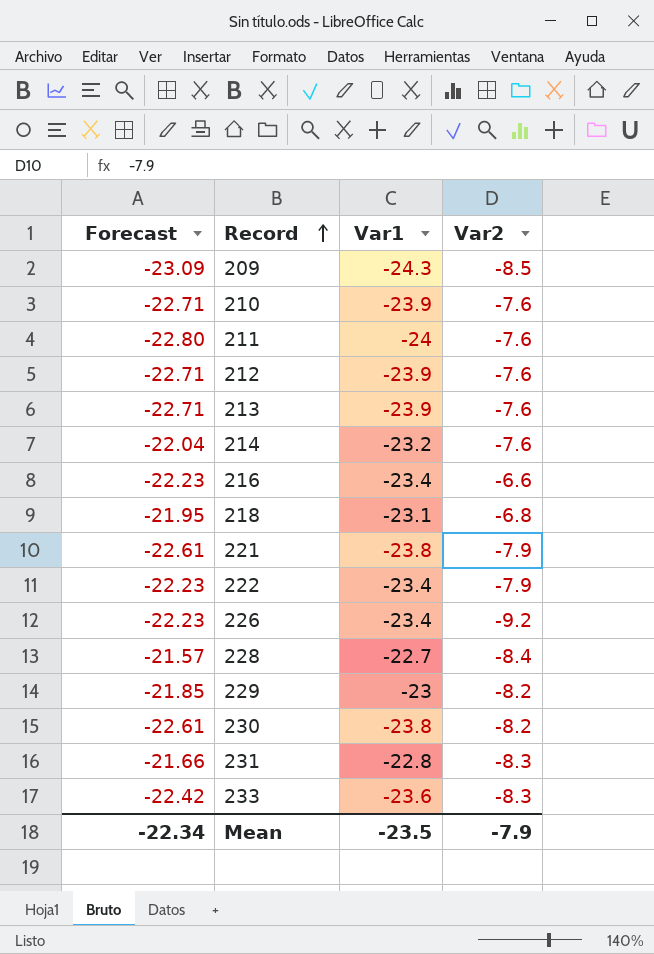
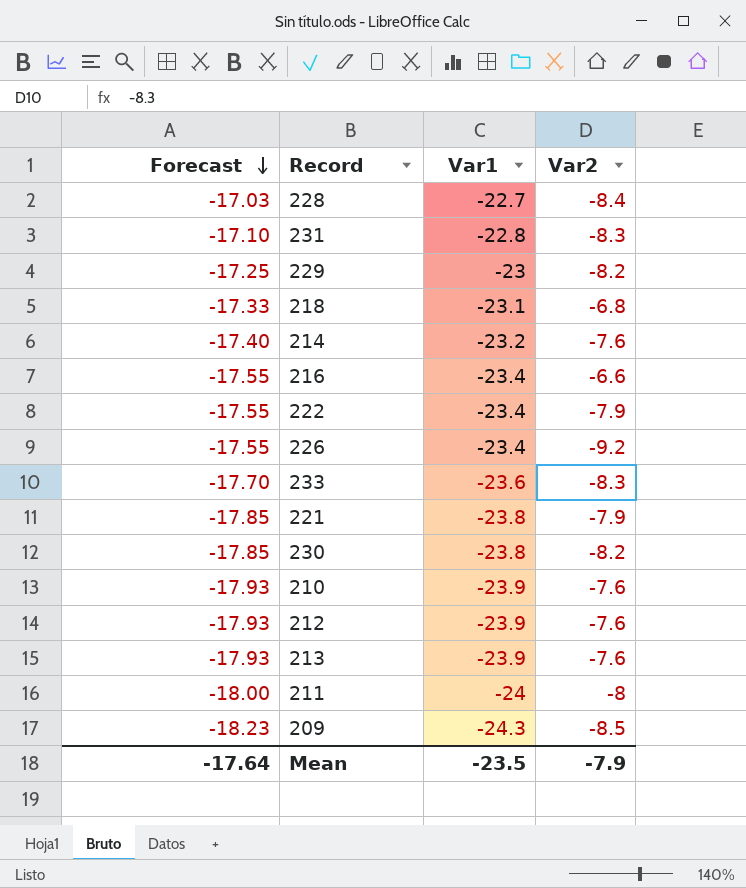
row order: Record ascending -> Forecast descending
column Forecast | formula: [Var1] * 0.95 -> [Var1] * 0.75
211 | Var2: -7.6 -> -8
Mean | Forecast: -22.34 -> -17.64

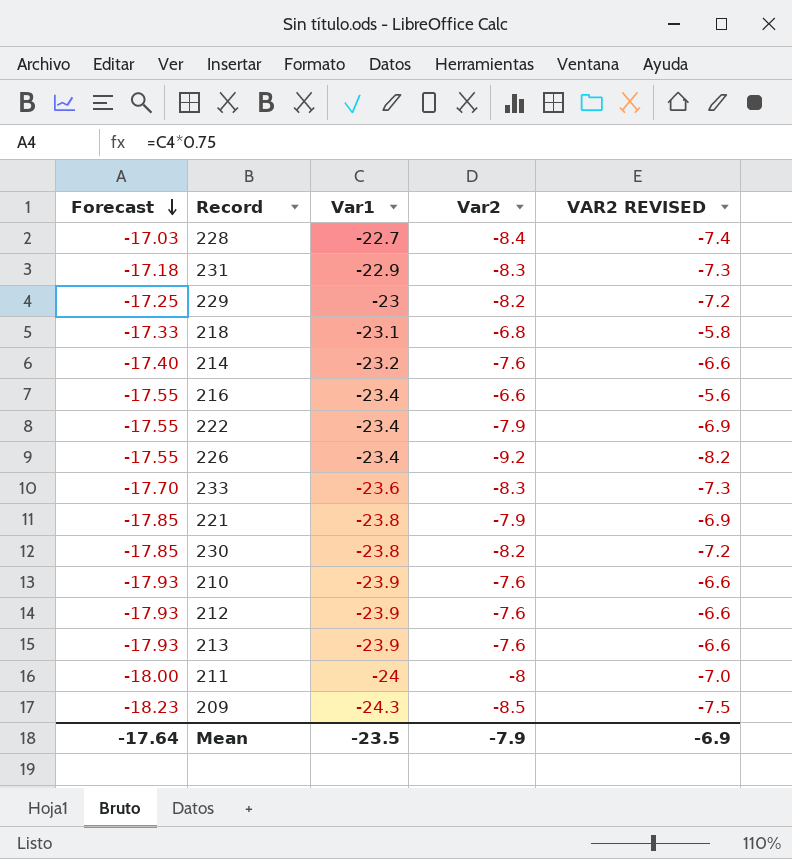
column VAR2 REVISED | formula: none -> [Var2] + 1
231 | Forecast: -17.10 -> -17.18
231 | Var1: -22.8 -> -22.9

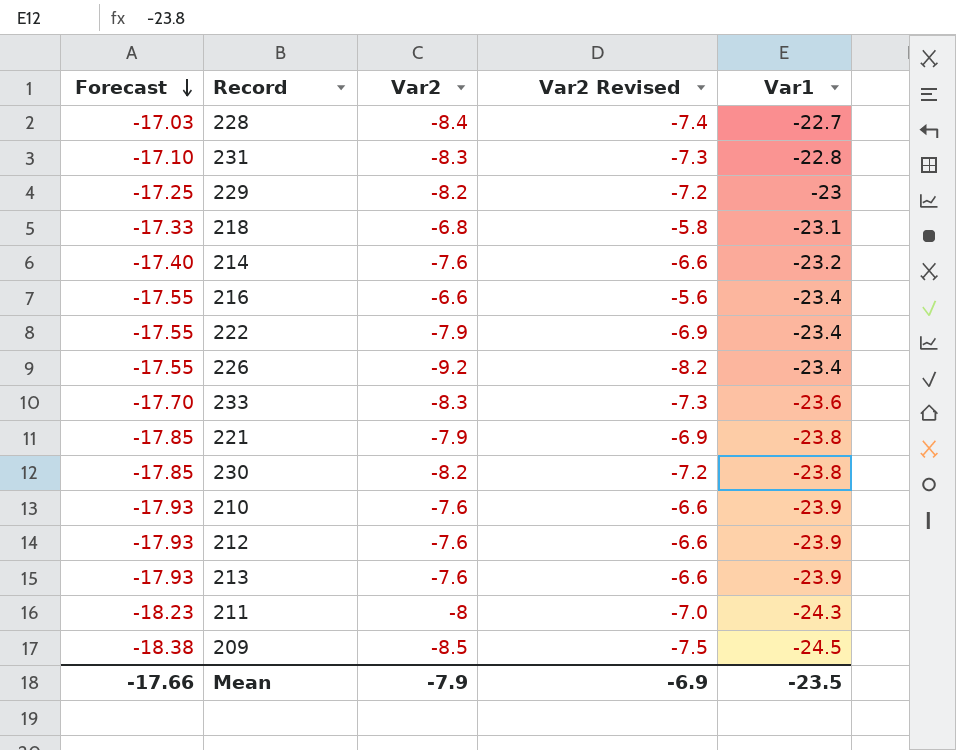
column name: VAR2 REVISED -> Var2 Revised
column Var1 | position: 3 -> 5
231 | Forecast: -17.18 -> -17.10
231 | Var1: -22.9 -> -22.8
211 | Forecast: -18.00 -> -18.23
211 | Var1: -24 -> -24.3
209 | Forecast: -18.23 -> -18.38
209 | Var1: -24.3 -> -24.5
Mean | Forecast: -17.64 -> -17.66

